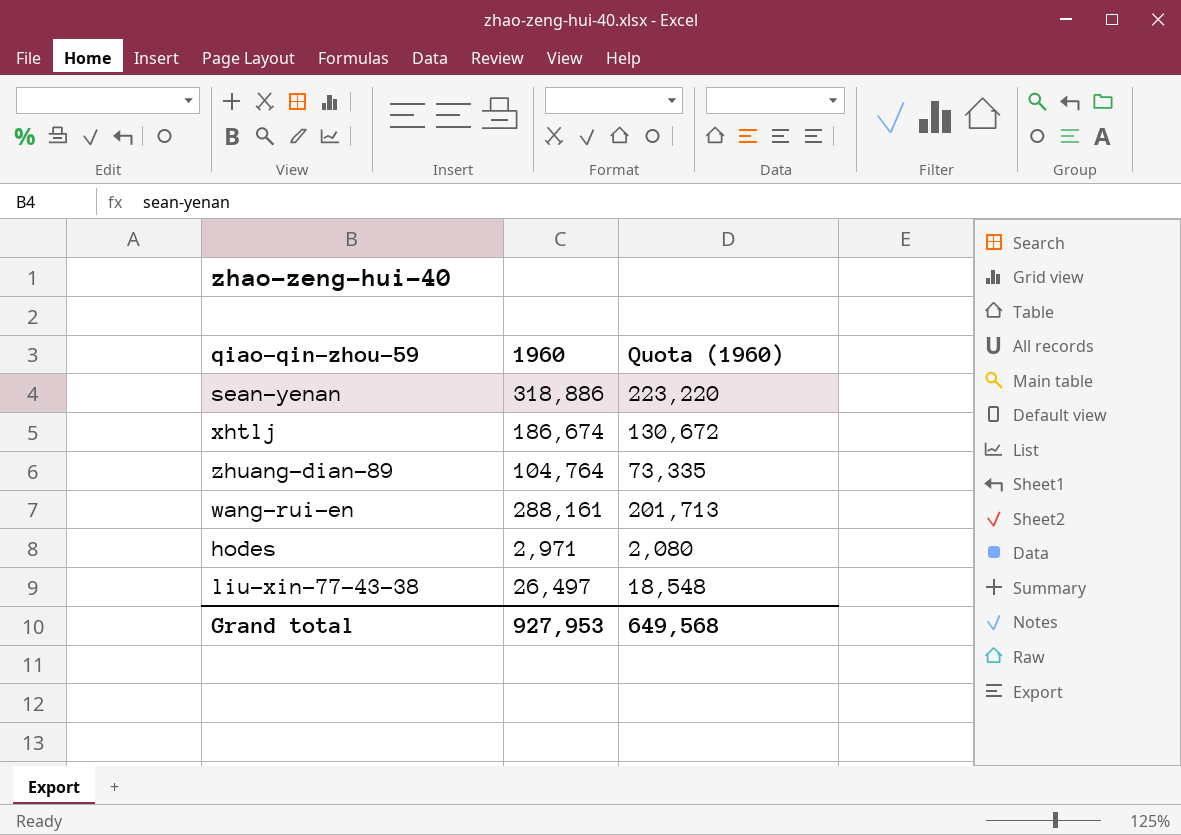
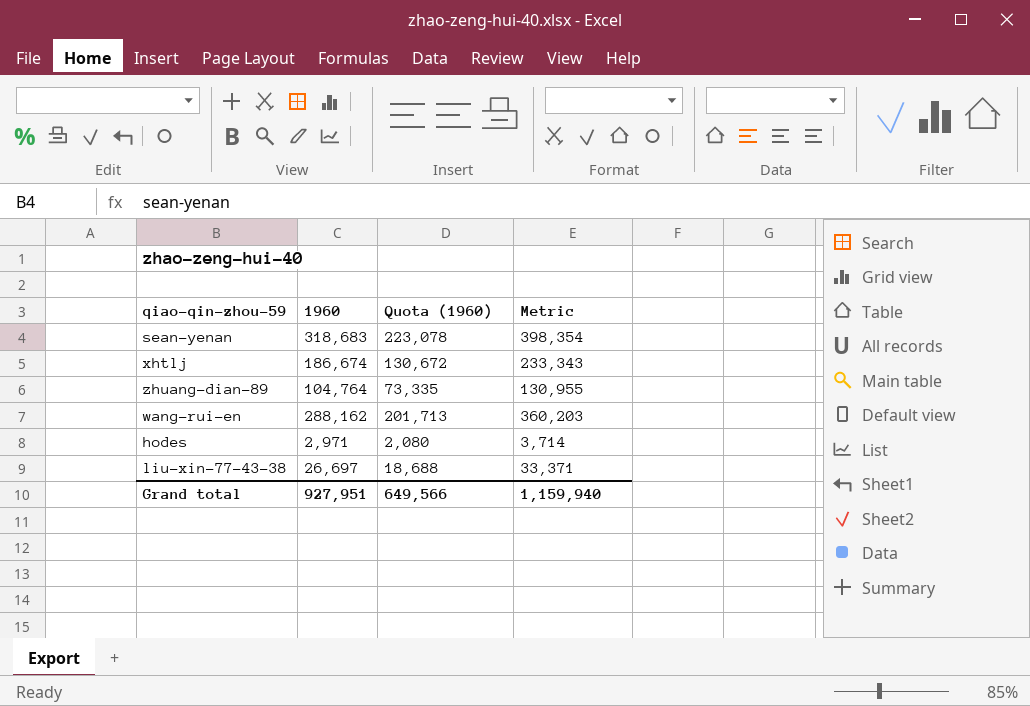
column Metric | formula: none -> [1960] * 1.25
sean-yenan | 1960: 318,886 -> 318,683
sean-yenan | Quota (1960): 223,220 -> 223,078
wang-rui-en | 1960: 288,161 -> 288,162
liu-xin-77-43-38 | 1960: 26,497 -> 26,697
liu-xin-77-43-38 | Quota (1960): 18,548 -> 18,688
Grand total | 1960: 927,953 -> 927,951
Grand total | Quota (1960): 649,568 -> 649,566

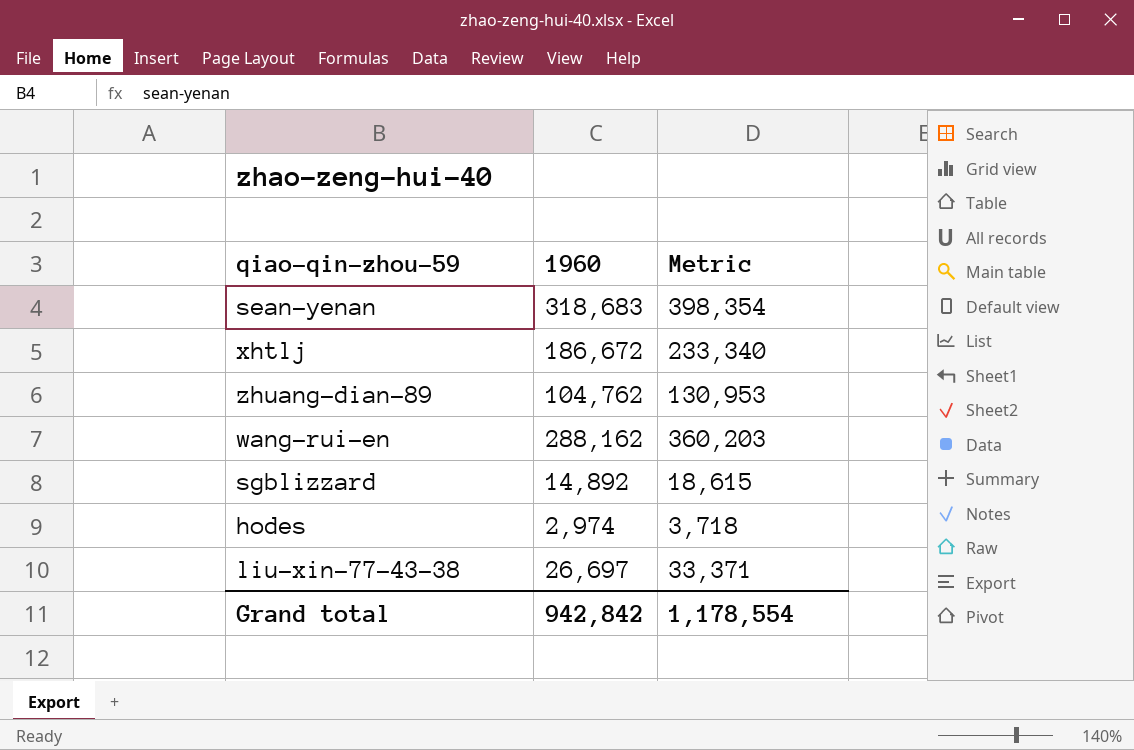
column Quota (1960) | formula: [1960] * 0.7 -> none
xhtlj | 1960: 186,674 -> 186,672
xhtlj | Metric: 233,343 -> 233,340
zhuang-dian-89 | 1960: 104,764 -> 104,762
zhuang-dian-89 | Metric: 130,955 -> 130,953
row sgblizzard: none -> 14,892 | 18,615
hodes | 1960: 2,971 -> 2,974
hodes | Metric: 3,714 -> 3,718
Grand total | 1960: 927,951 -> 942,842
Grand total | Metric: 1,159,940 -> 1,178,554

